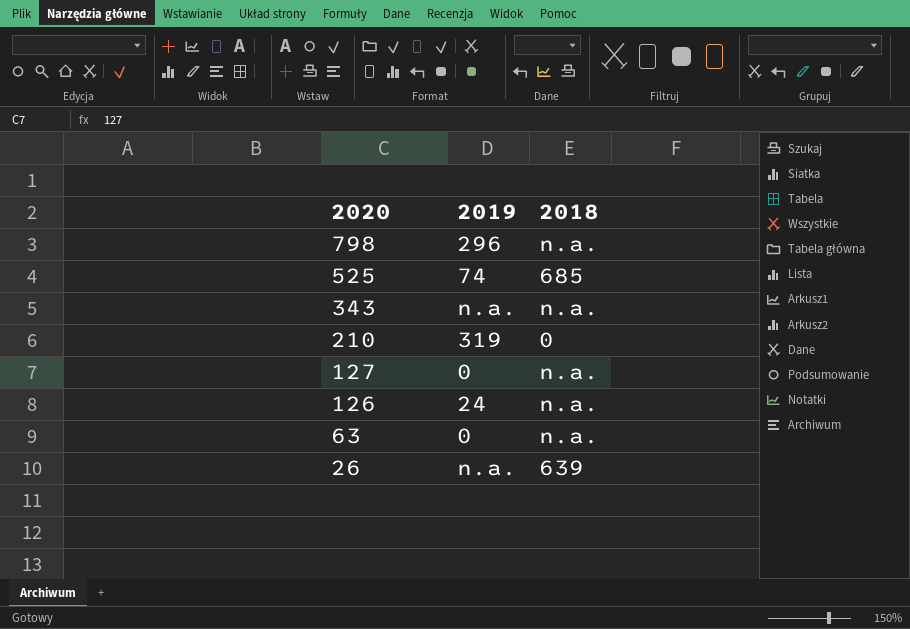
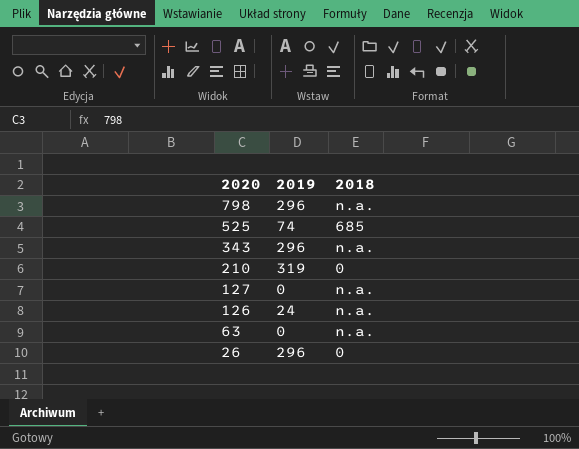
343 | 2019: n.a. -> 296
26 | 2019: n.a. -> 296
26 | 2018: 639 -> 0

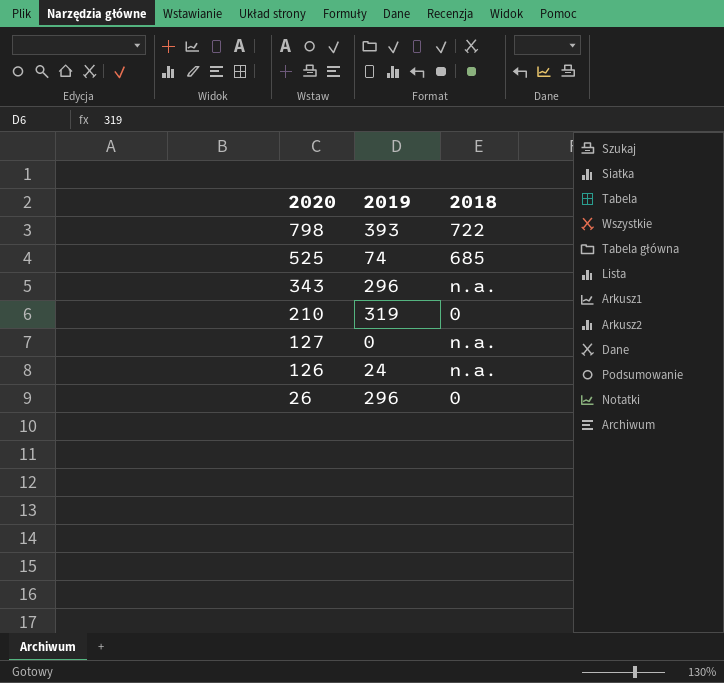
row 63: 0 | n.a. -> none
798 | 2019: 296 -> 393
798 | 2018: n.a. -> 722

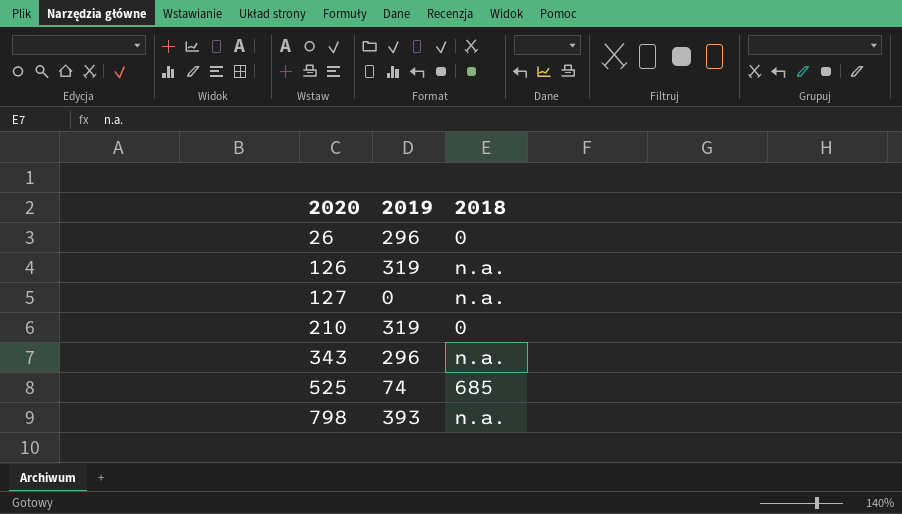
row order: 2020 descending -> 2020 ascending
126 | 2019: 24 -> 319
798 | 2018: 722 -> n.a.

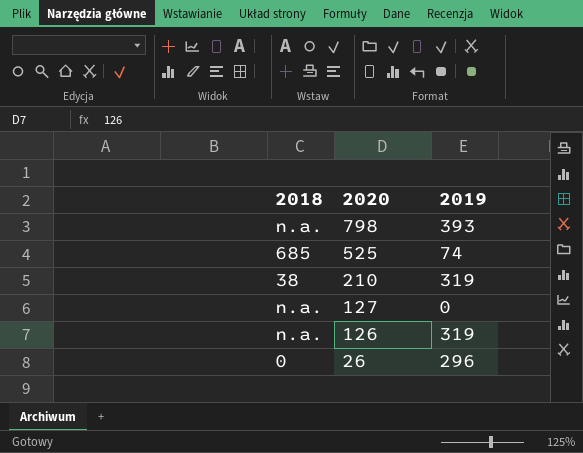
row order: 2020 ascending -> 2020 descending
column 2018 | position: 3 -> 1
row 343: 296 | n.a. -> none
210 | 2018: 0 -> 38

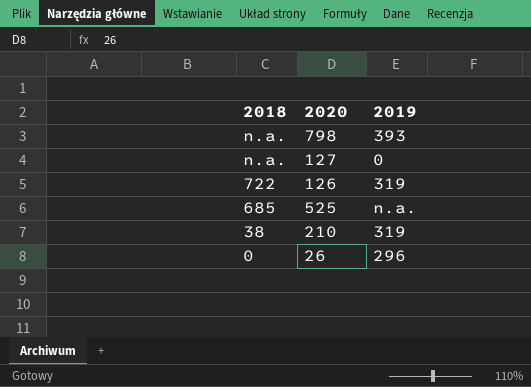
row order: 2020 descending -> 2018 descending
126 | 2018: n.a. -> 722
525 | 2019: 74 -> n.a.

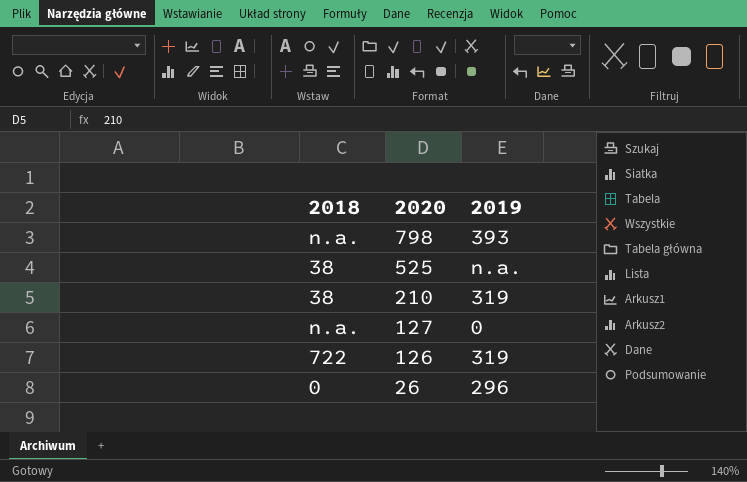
row order: 2018 descending -> 2020 descending
525 | 2018: 685 -> 38

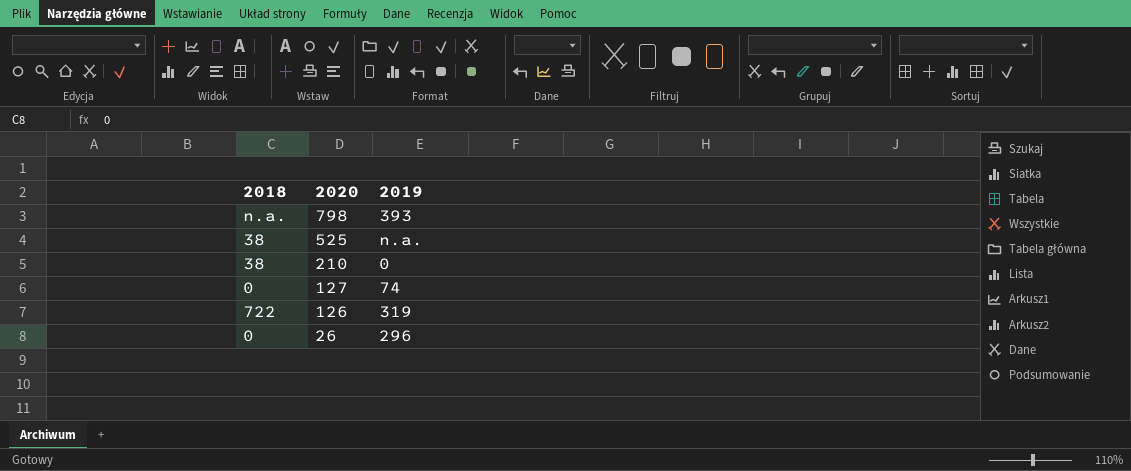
210 | 2019: 319 -> 0
127 | 2018: n.a. -> 0
127 | 2019: 0 -> 74

